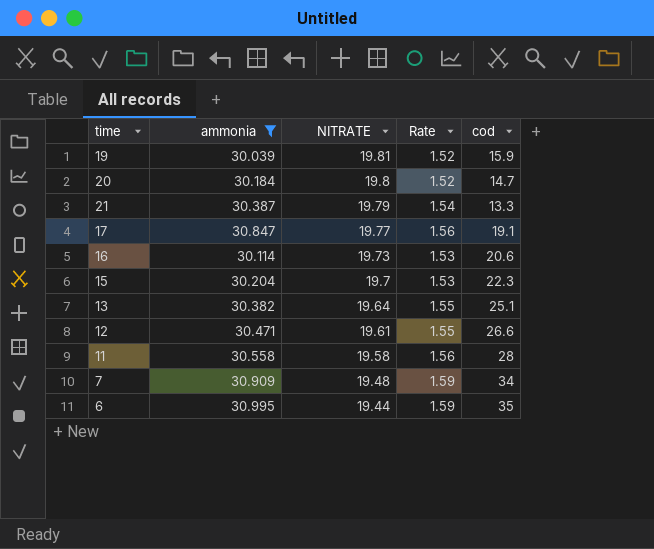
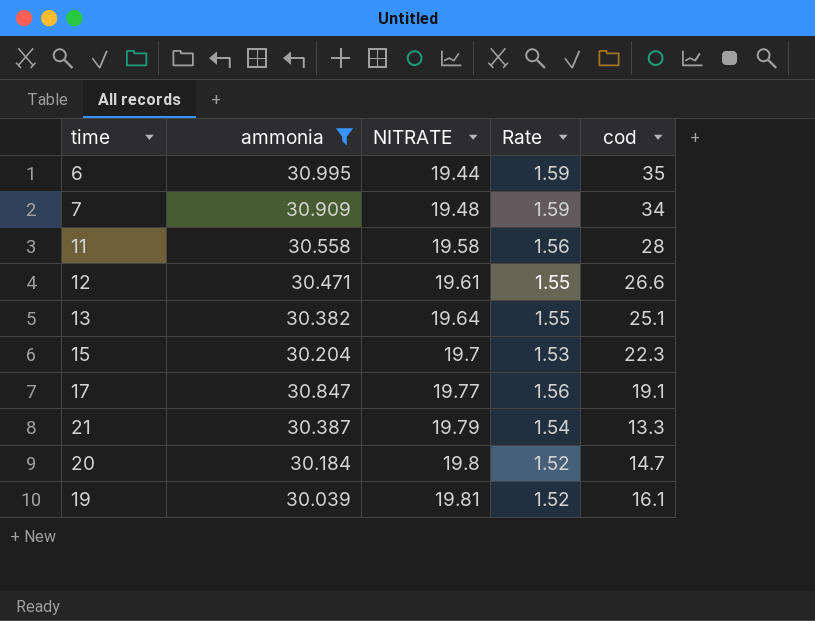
row order: NITRATE descending -> NITRATE ascending
row 16: 30.114 | 19.73 | 1.53 | 20.6 -> none
19 | cod: 15.9 -> 16.1

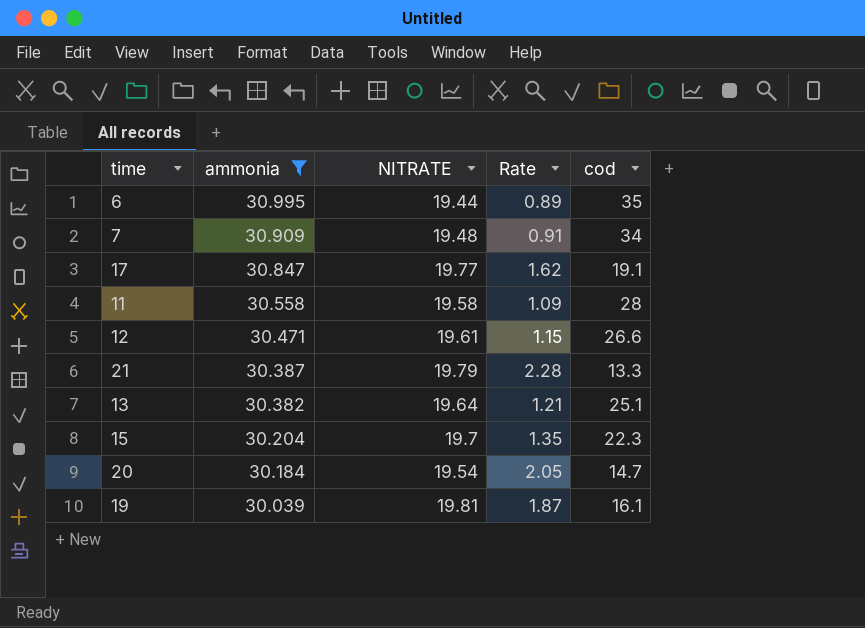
row order: NITRATE ascending -> ammonia descending
column Rate | formula: [ammonia] / [NITRATE] -> [ammonia] / [cod]
20 | NITRATE: 19.8 -> 19.54

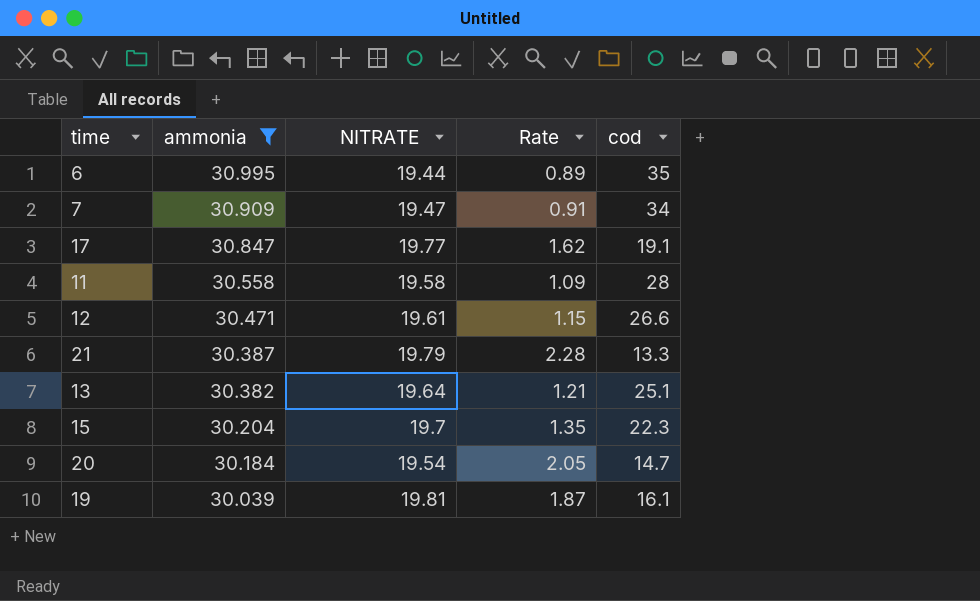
7 | NITRATE: 19.48 -> 19.47

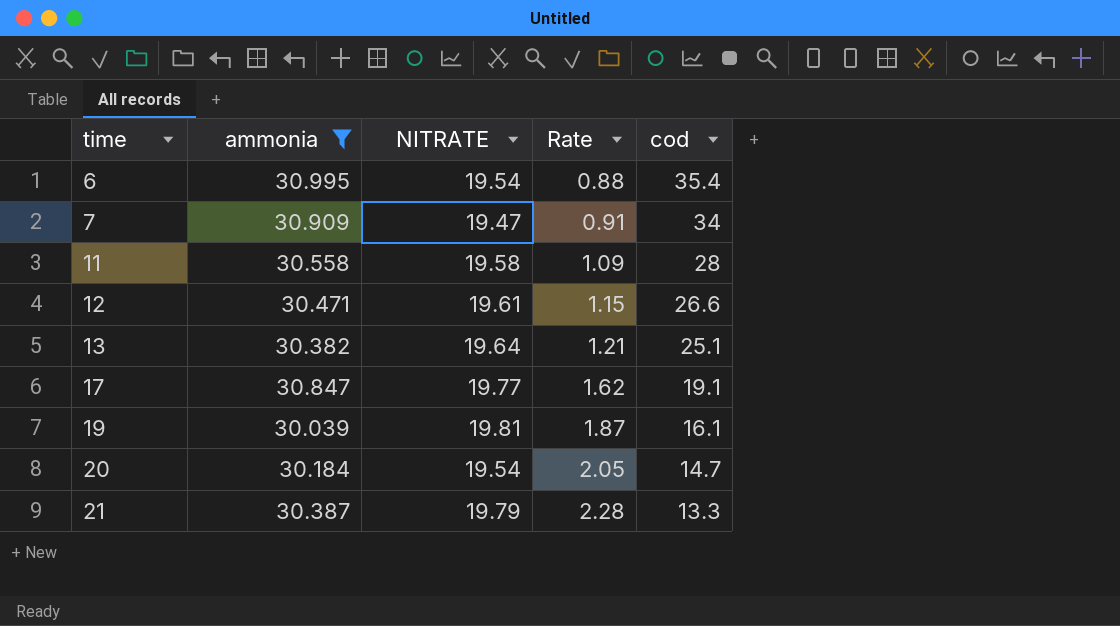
row order: ammonia descending -> time ascending
row 15: 30.204 | 19.7 | 1.35 | 22.3 -> none
6 | NITRATE: 19.44 -> 19.54
6 | Rate: 0.89 -> 0.88
6 | cod: 35 -> 35.4

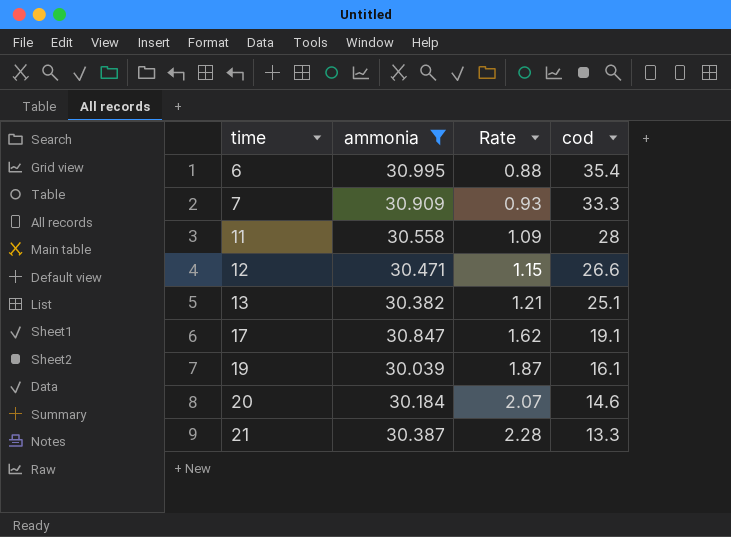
column NITRATE | position: 3 -> none
7 | Rate: 0.91 -> 0.93
7 | cod: 34 -> 33.3
20 | Rate: 2.05 -> 2.07
20 | cod: 14.7 -> 14.6

